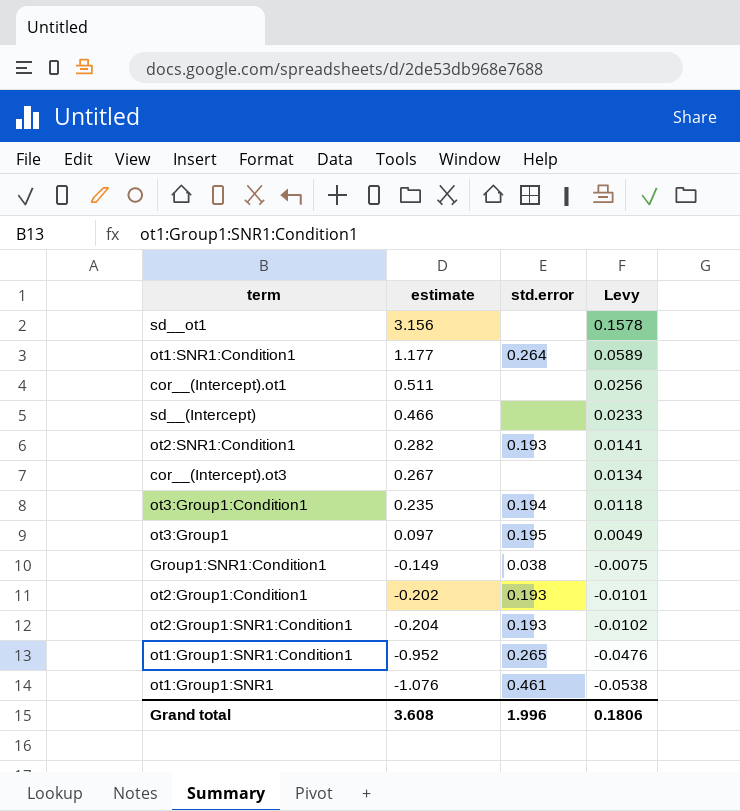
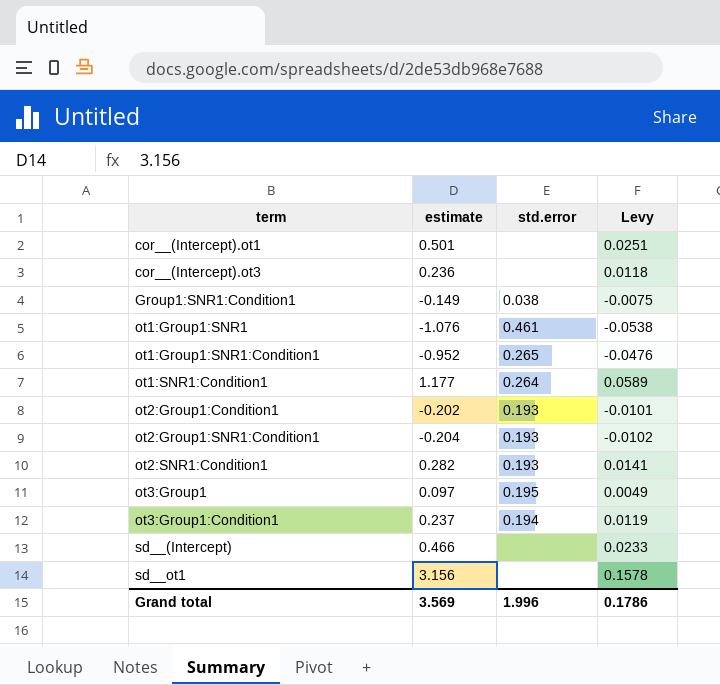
row order: estimate descending -> term ascending
cor__(Intercept).ot1 | estimate: 0.511 -> 0.501
cor__(Intercept).ot1 | Levy: 0.0256 -> 0.0251
cor__(Intercept).ot3 | estimate: 0.267 -> 0.236
cor__(Intercept).ot3 | Levy: 0.0134 -> 0.0118
ot3:Group1:Condition1 | estimate: 0.235 -> 0.237
ot3:Group1:Condition1 | Levy: 0.0118 -> 0.0119
Grand total | estimate: 3.608 -> 3.569
Grand total | Levy: 0.1806 -> 0.1786

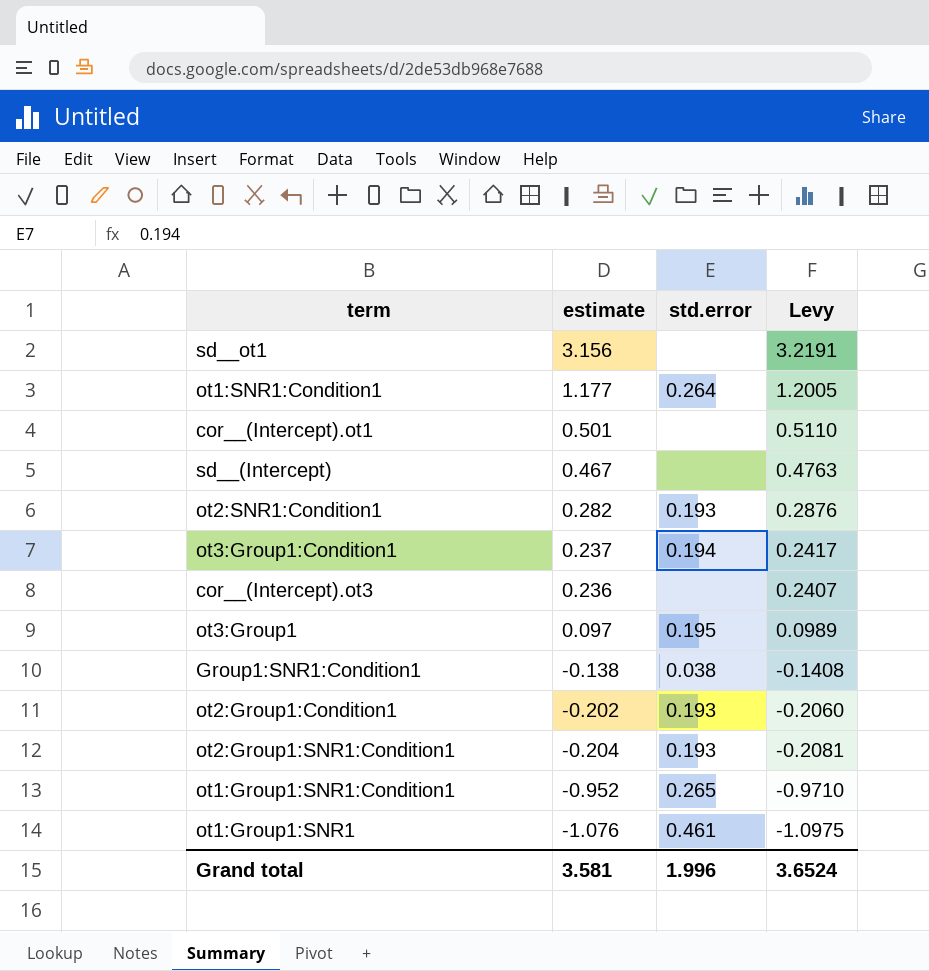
row order: term ascending -> estimate descending
column Levy | formula: [estimate] * 0.05 -> [estimate] * 1.02
sd__(Intercept) | estimate: 0.466 -> 0.467
Group1:SNR1:Condition1 | estimate: -0.149 -> -0.138
Grand total | estimate: 3.569 -> 3.581
Grand total | Levy: 0.1786 -> 3.6524

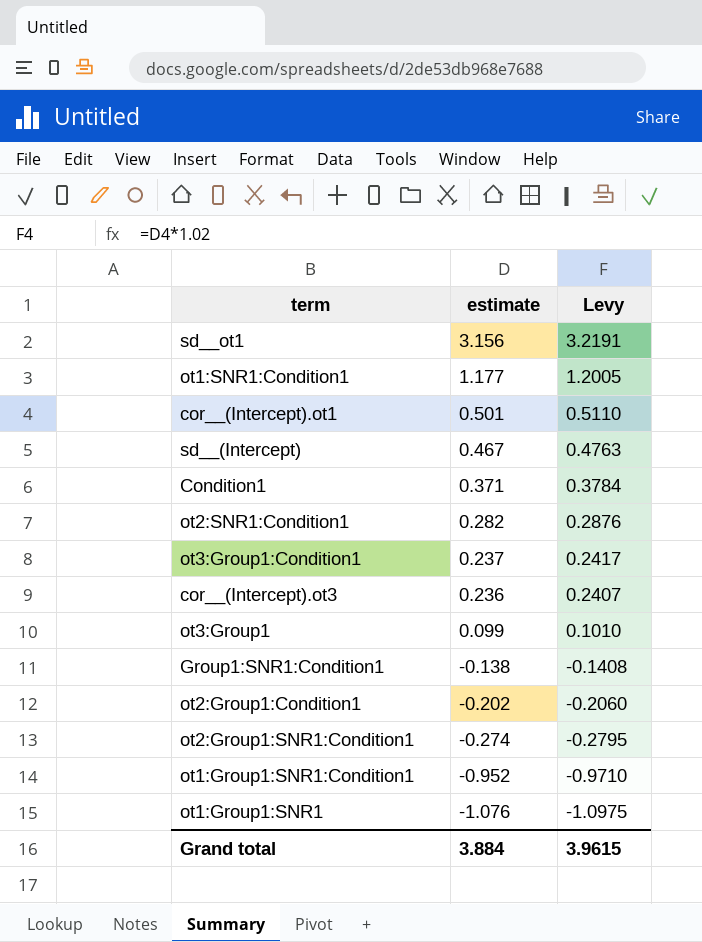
column std.error | position: 3 -> none
row Condition1: none -> 0.371 | 0.3784
ot3:Group1 | estimate: 0.097 -> 0.099
ot3:Group1 | Levy: 0.0989 -> 0.1010
ot2:Group1:SNR1:Condition1 | estimate: -0.204 -> -0.274
ot2:Group1:SNR1:Condition1 | Levy: -0.2081 -> -0.2795
Grand total | estimate: 3.581 -> 3.884
Grand total | Levy: 3.6524 -> 3.9615

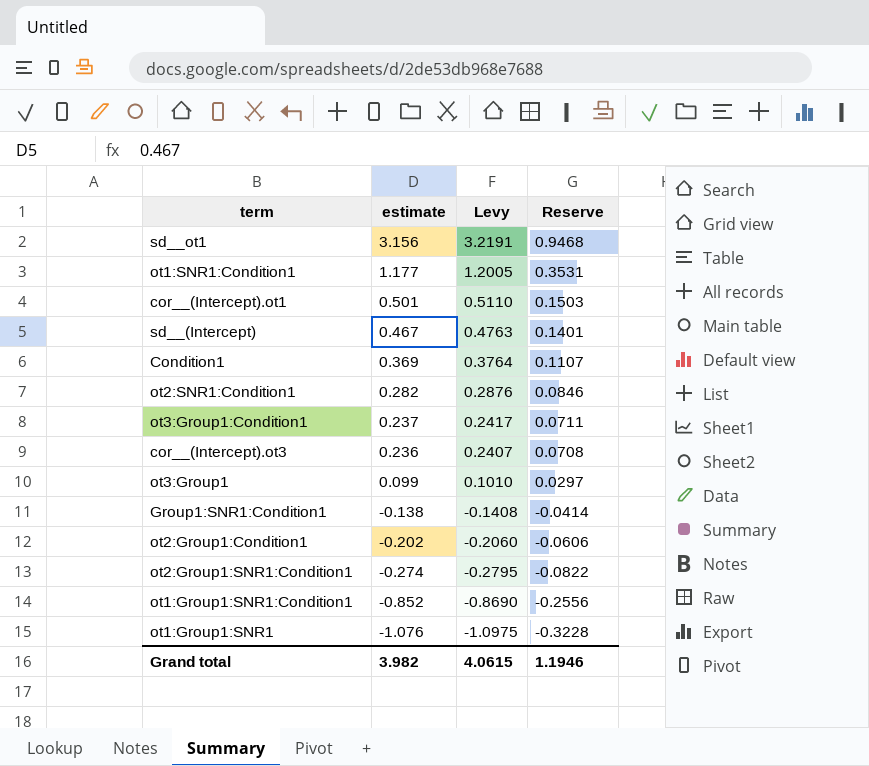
column Reserve | formula: none -> [estimate] * 0.3
Condition1 | estimate: 0.371 -> 0.369
Condition1 | Levy: 0.3784 -> 0.3764
ot1:Group1:SNR1:Condition1 | estimate: -0.952 -> -0.852
ot1:Group1:SNR1:Condition1 | Levy: -0.9710 -> -0.8690
Grand total | estimate: 3.884 -> 3.982
Grand total | Levy: 3.9615 -> 4.0615

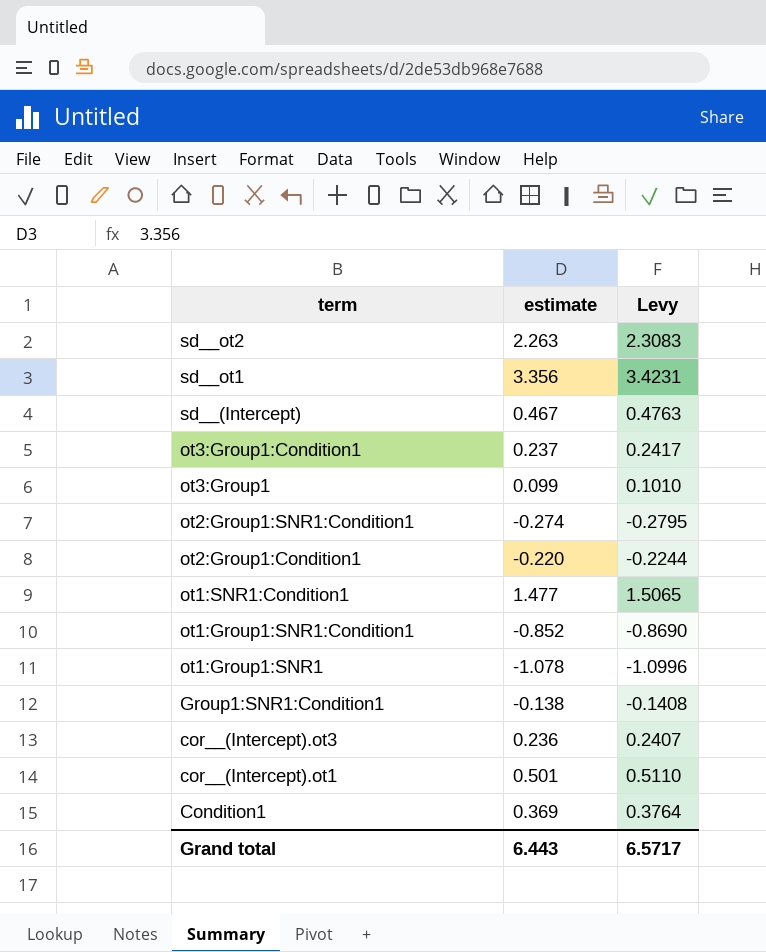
row order: estimate descending -> term descending
column Reserve | formula: [estimate] * 0.3 -> none
row ot2:SNR1:Condition1: 0.282 | 0.2876 | 0.0846 -> none
row sd__ot2: none -> 2.263 | 2.3083
sd__ot1 | estimate: 3.156 -> 3.356
sd__ot1 | Levy: 3.2191 -> 3.4231
ot2:Group1:Condition1 | estimate: -0.202 -> -0.220
ot2:Group1:Condition1 | Levy: -0.2060 -> -0.2244
ot1:SNR1:Condition1 | estimate: 1.177 -> 1.477
ot1:SNR1:Condition1 | Levy: 1.2005 -> 1.5065
ot1:Group1:SNR1 | estimate: -1.076 -> -1.078
ot1:Group1:SNR1 | Levy: -1.0975 -> -1.0996
Grand total | estimate: 3.982 -> 6.443
Grand total | Levy: 4.0615 -> 6.5717

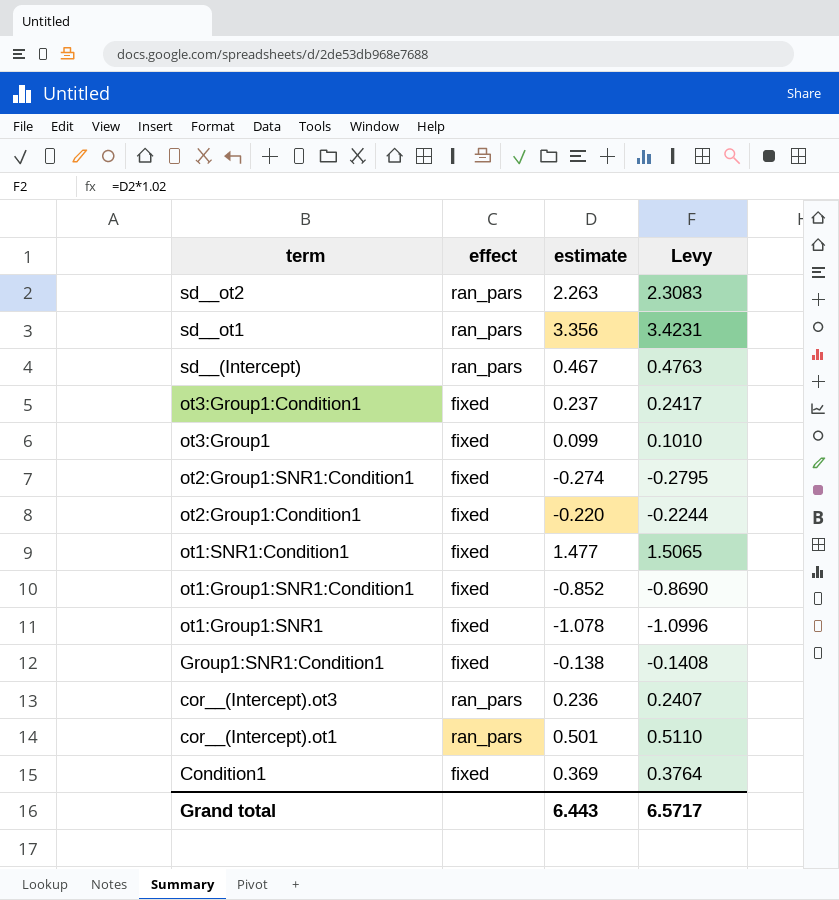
column effect | position: none -> 2

